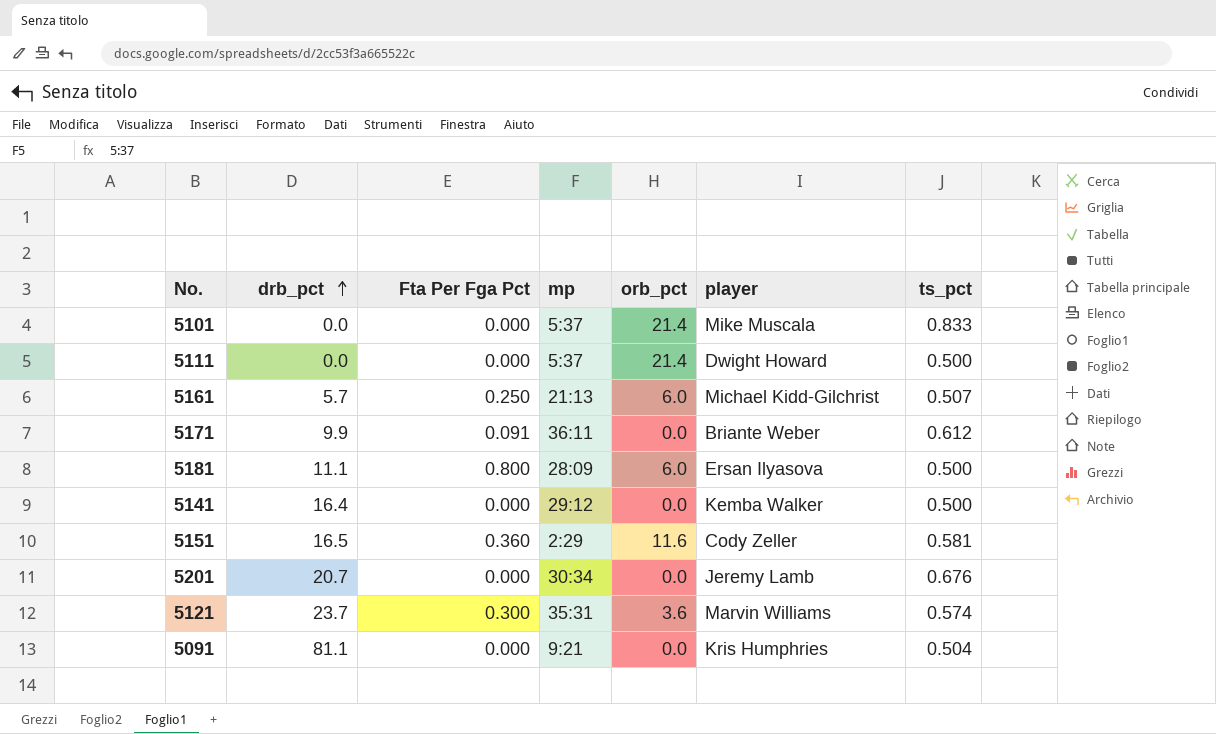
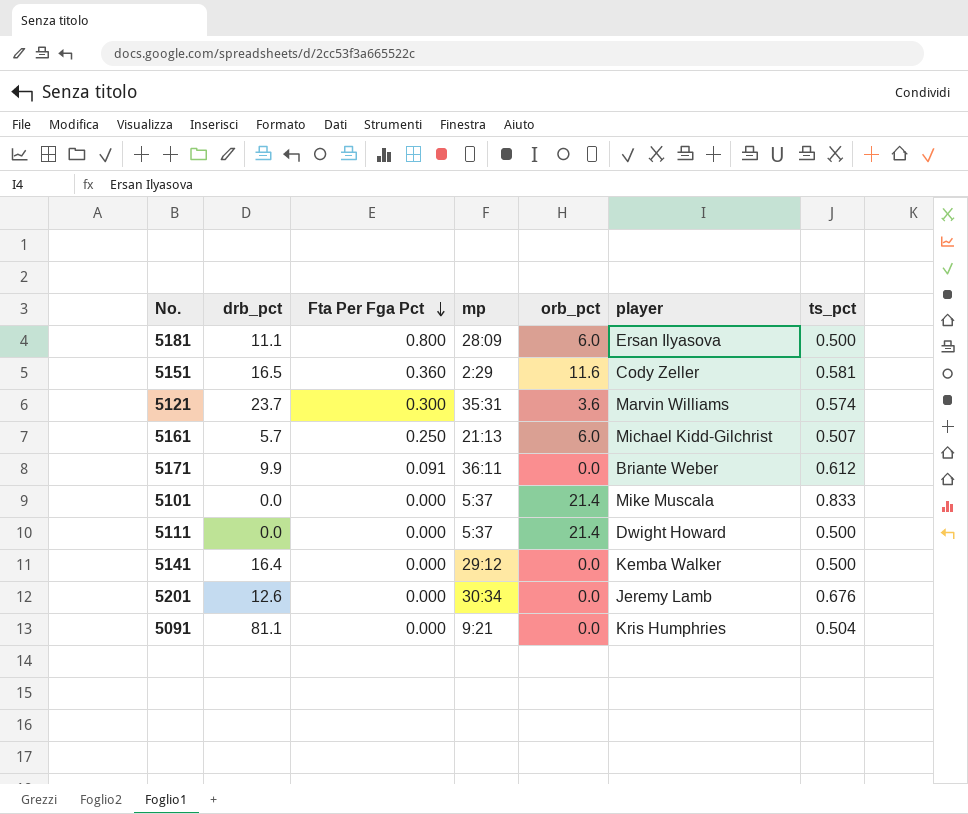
row order: drb_pct ascending -> Fta Per Fga Pct descending
5201 | drb_pct: 20.7 -> 12.6

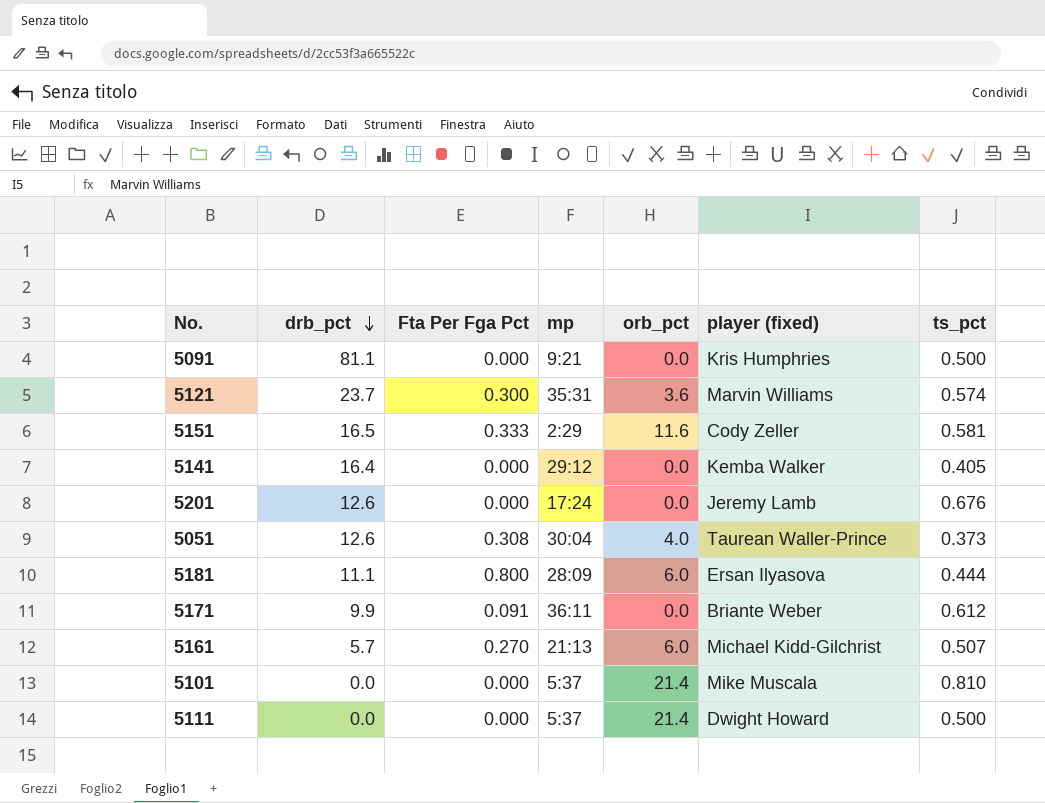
row order: Fta Per Fga Pct descending -> drb_pct descending
column name: player -> player (fixed)
5091 | ts_pct: 0.504 -> 0.500
5151 | Fta Per Fga Pct: 0.360 -> 0.333
5141 | ts_pct: 0.500 -> 0.405
5201 | mp: 30:34 -> 17:24
row 5051: none -> 12.6 | 0.308 | 30:04 | 4.0 | Taurean Waller-Prince | 0.373
5181 | ts_pct: 0.500 -> 0.444
5161 | Fta Per Fga Pct: 0.250 -> 0.270
5101 | ts_pct: 0.833 -> 0.810

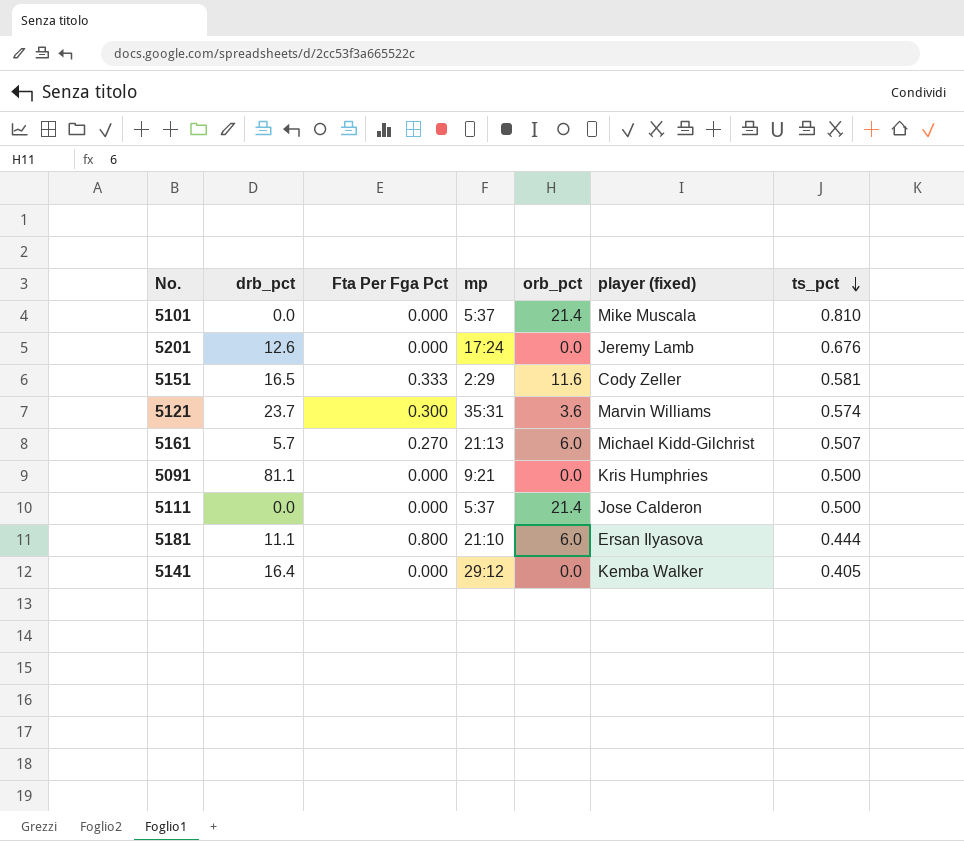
row order: drb_pct descending -> ts_pct descending
row 5051: 12.6 | 0.308 | 30:04 | 4.0 | Taurean Waller-Prince | 0.373 -> none
row 5171: 9.9 | 0.091 | 36:11 | 0.0 | Briante Weber | 0.612 -> none
5111 | player (fixed): Dwight Howard -> Jose Calderon
5181 | mp: 28:09 -> 21:10

